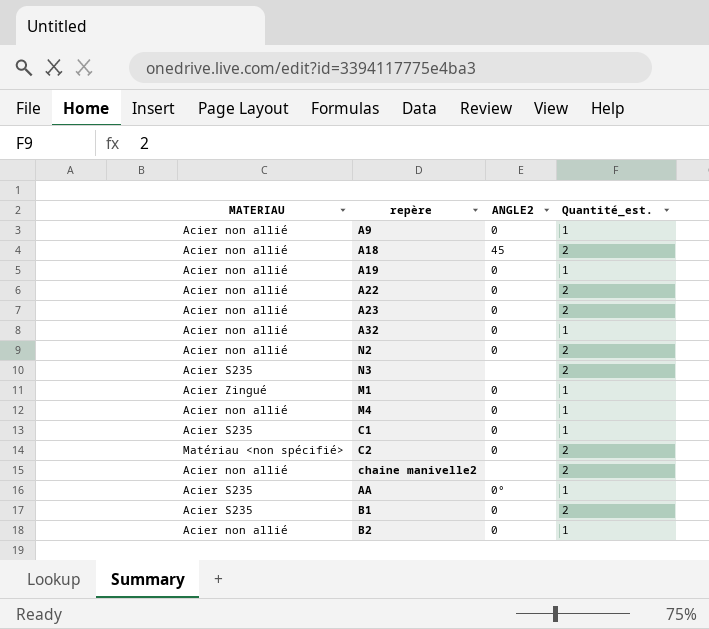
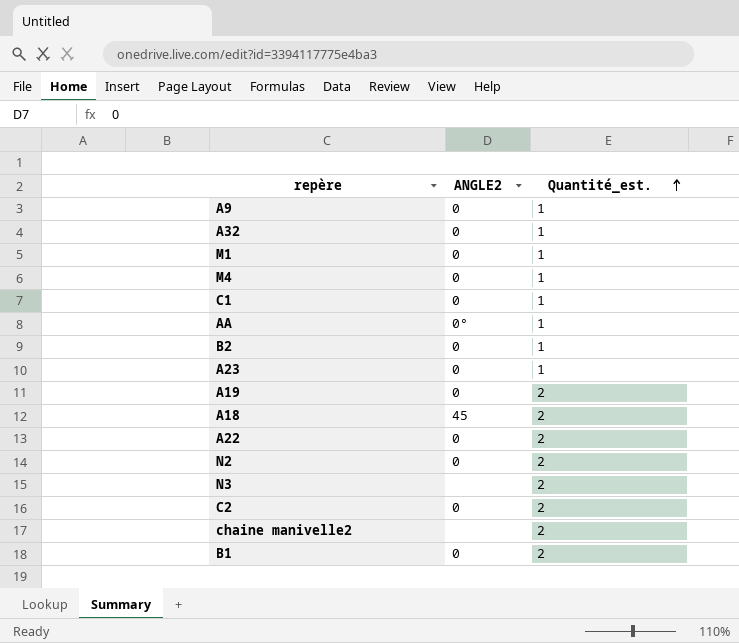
row order: none -> Quantité_est. ascending
column MATERIAU | position: 1 -> none
A23 | Quantité_est.: 2 -> 1
A19 | Quantité_est.: 1 -> 2

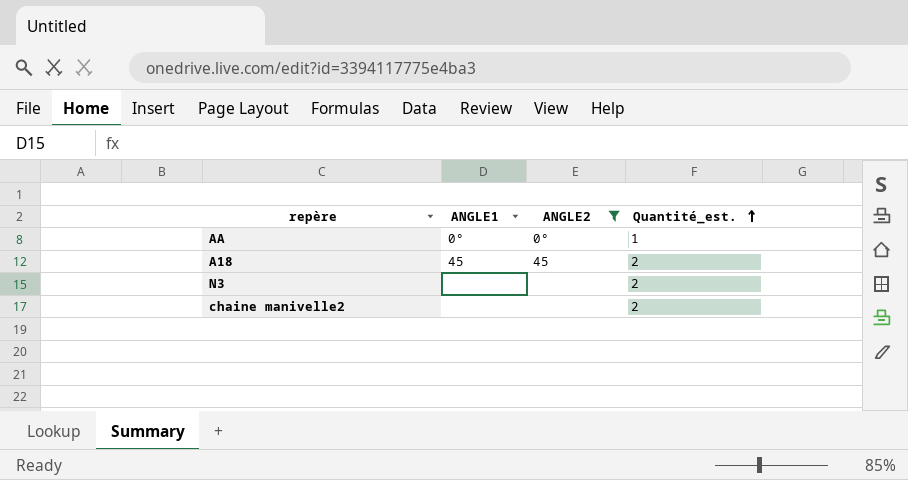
filter: none -> ANGLE2 != 0
column ANGLE1 | position: none -> 2

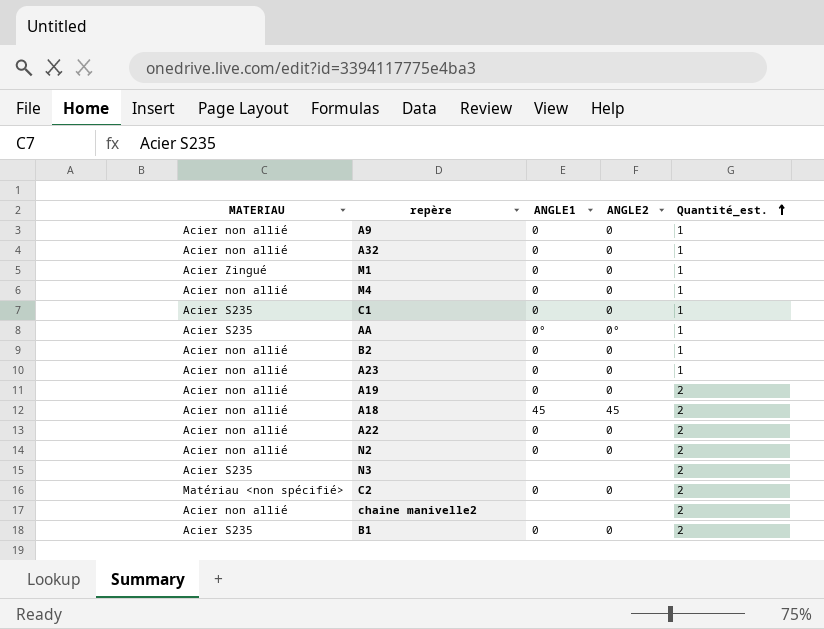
filter: ANGLE2 != 0 -> none
column MATERIAU | position: none -> 1

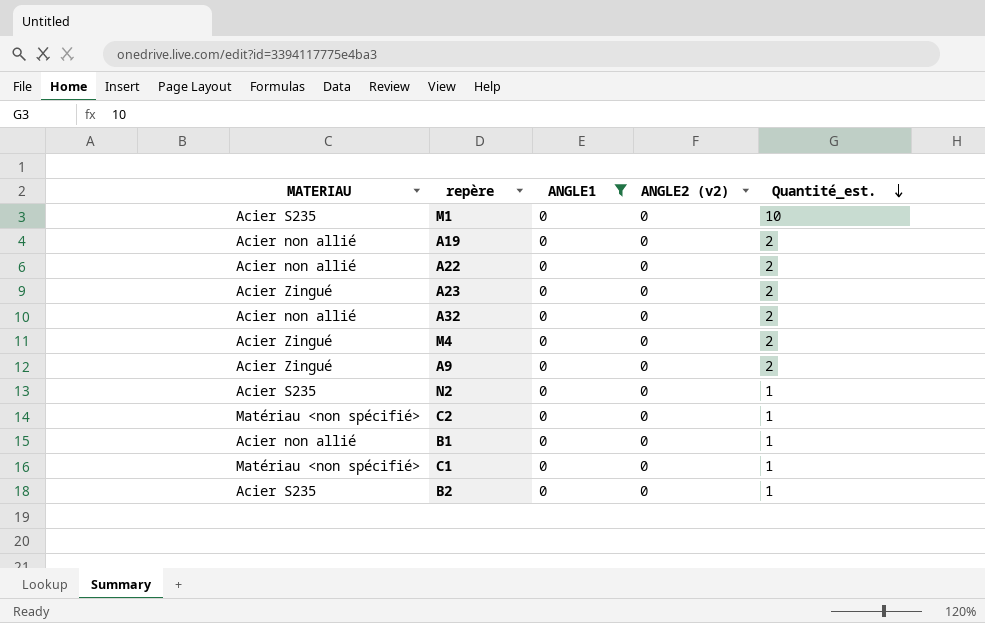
filter: none -> ANGLE1 = 0
row order: Quantité_est. ascending -> Quantité_est. descending
column name: ANGLE2 -> ANGLE2 (v2)
M1 | MATERIAU: Acier Zingué -> Acier S235
M1 | Quantité_est.: 1 -> 10
A23 | MATERIAU: Acier non allié -> Acier Zingué
A23 | Quantité_est.: 1 -> 2
A32 | Quantité_est.: 1 -> 2
M4 | MATERIAU: Acier non allié -> Acier Zingué
M4 | Quantité_est.: 1 -> 2
A9 | MATERIAU: Acier non allié -> Acier Zingué
A9 | Quantité_est.: 1 -> 2
N2 | MATERIAU: Acier non allié -> Acier S235
N2 | Quantité_est.: 2 -> 1
C2 | Quantité_est.: 2 -> 1
B1 | MATERIAU: Acier S235 -> Acier non allié
B1 | Quantité_est.: 2 -> 1
C1 | MATERIAU: Acier S235 -> Matériau <non spécifié>
B2 | MATERIAU: Acier non allié -> Acier S235

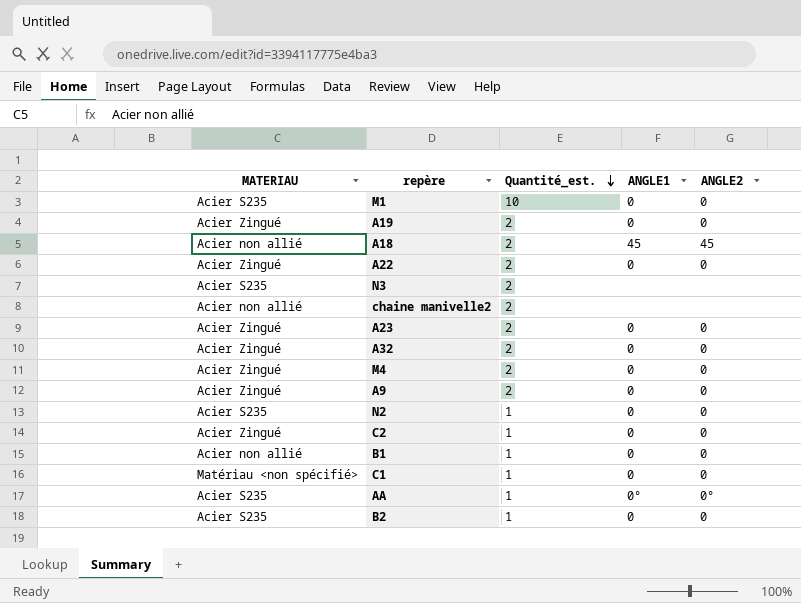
filter: ANGLE1 = 0 -> none
column Quantité_est. | position: 5 -> 3
column name: ANGLE2 (v2) -> ANGLE2
A19 | MATERIAU: Acier non allié -> Acier Zingué
A22 | MATERIAU: Acier non allié -> Acier Zingué
A32 | MATERIAU: Acier non allié -> Acier Zingué
C2 | MATERIAU: Matériau <non spécifié> -> Acier Zingué

